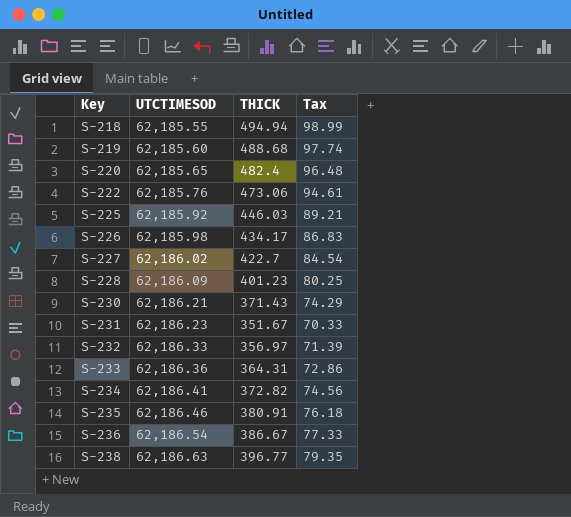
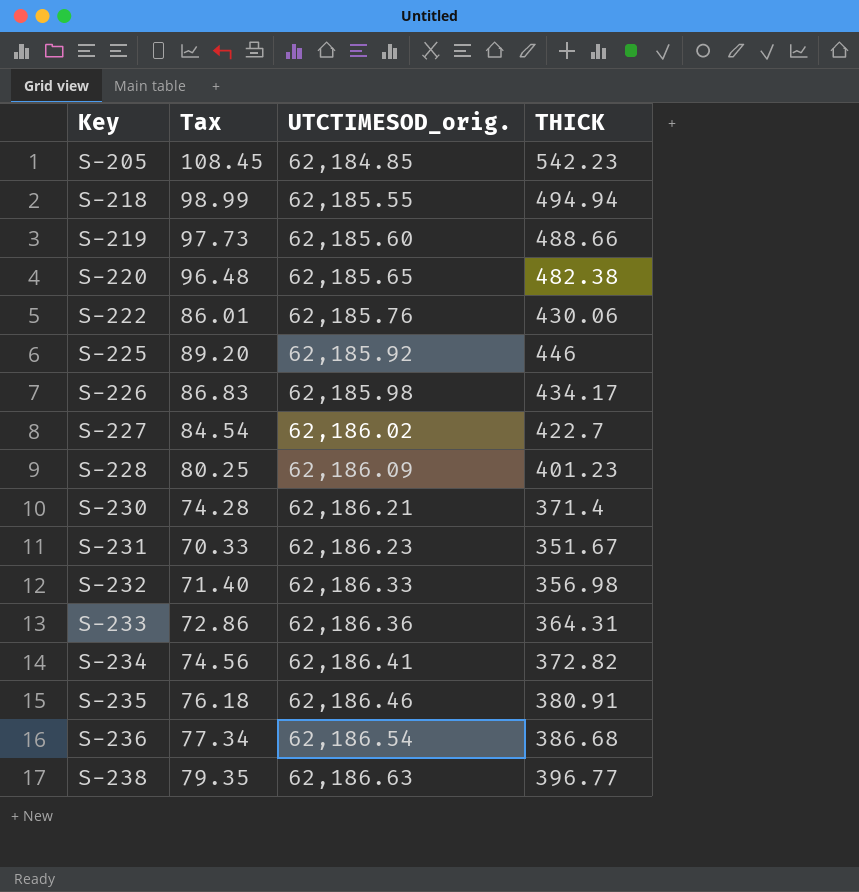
column Tax | position: 4 -> 2
column name: UTCTIMESOD -> UTCTIMESOD_orig.
row S-205: none -> 108.45 | 62,184.85 | 542.23
S-219 | Tax: 97.74 -> 97.73
S-219 | THICK: 488.68 -> 488.66
S-220 | THICK: 482.4 -> 482.38
S-222 | Tax: 94.61 -> 86.01
S-222 | THICK: 473.06 -> 430.06
S-225 | Tax: 89.21 -> 89.20
S-225 | THICK: 446.03 -> 446
S-230 | Tax: 74.29 -> 74.28
S-230 | THICK: 371.43 -> 371.4
S-232 | Tax: 71.39 -> 71.40
S-232 | THICK: 356.97 -> 356.98
S-236 | Tax: 77.33 -> 77.34
S-236 | THICK: 386.67 -> 386.68

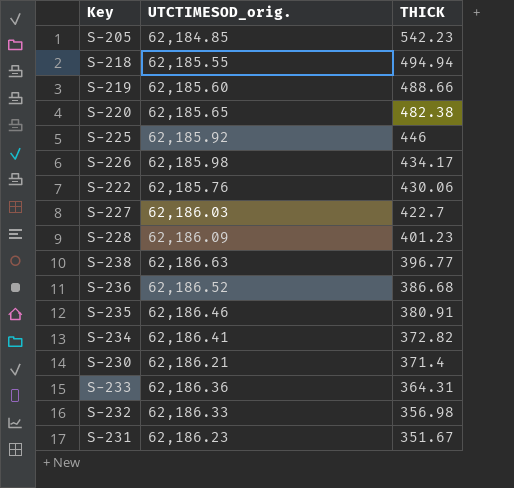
row order: Key ascending -> THICK descending
column Tax | formula: [THICK] * 0.2 -> none
S-227 | UTCTIMESOD_orig.: 62,186.02 -> 62,186.03
S-236 | UTCTIMESOD_orig.: 62,186.54 -> 62,186.52

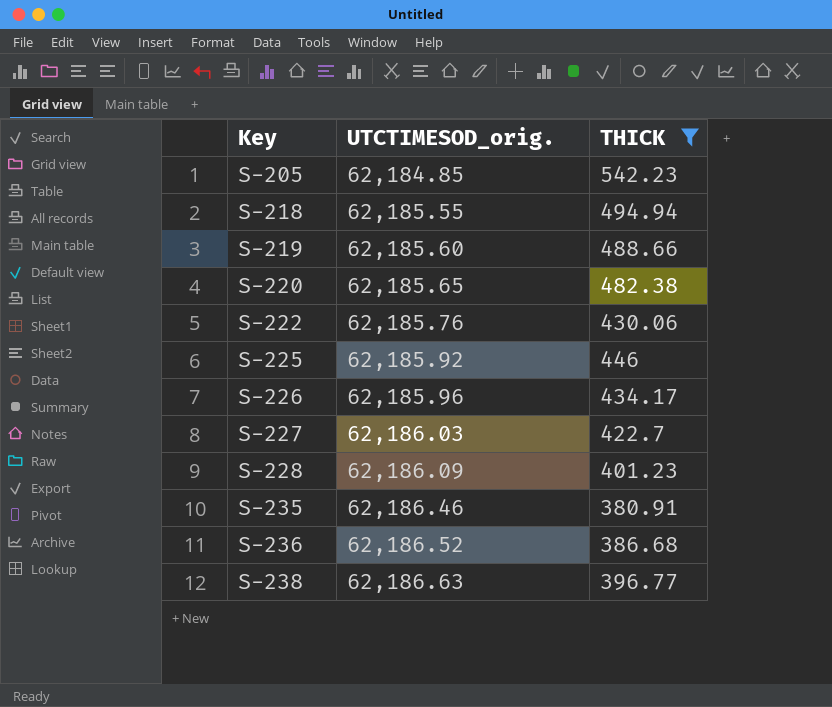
filter: none -> THICK >= 380.91
row order: THICK descending -> Key ascending
S-226 | UTCTIMESOD_orig.: 62,185.98 -> 62,185.96

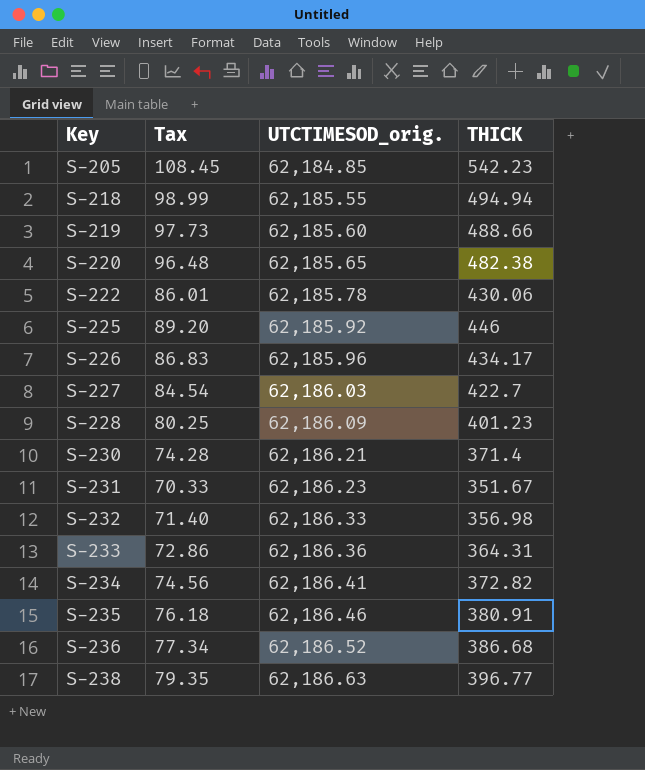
filter: THICK >= 380.91 -> none
column Tax | formula: none -> [THICK] * 0.2
S-222 | UTCTIMESOD_orig.: 62,185.76 -> 62,185.78

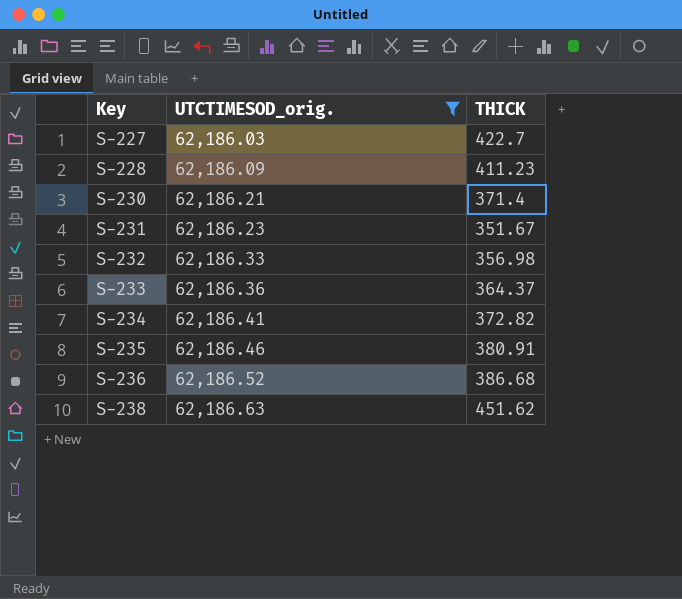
filter: none -> UTCTIMESOD_orig. >= 62,186.03
column Tax | formula: [THICK] * 0.2 -> none
S-228 | THICK: 401.23 -> 411.23
S-233 | THICK: 364.31 -> 364.37
S-238 | THICK: 396.77 -> 451.62

